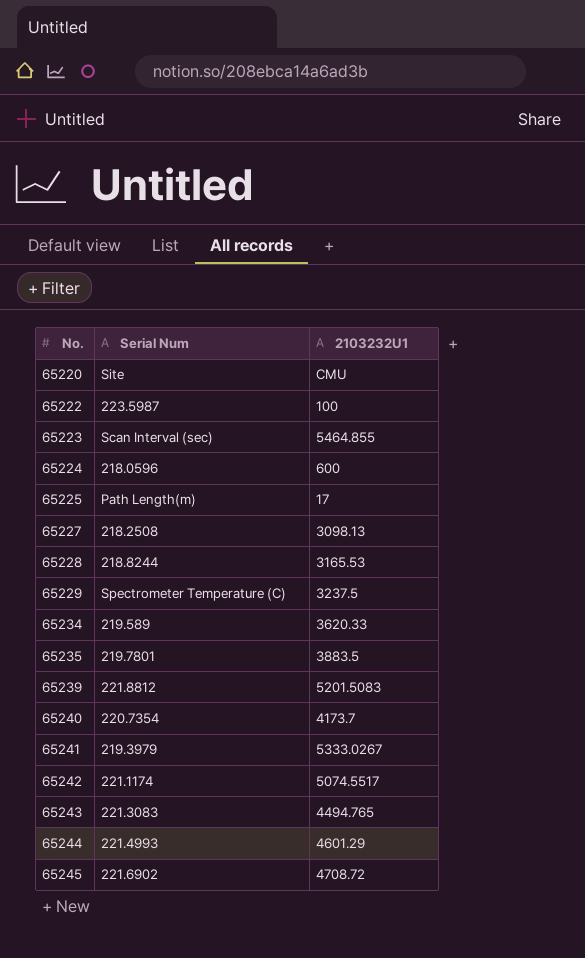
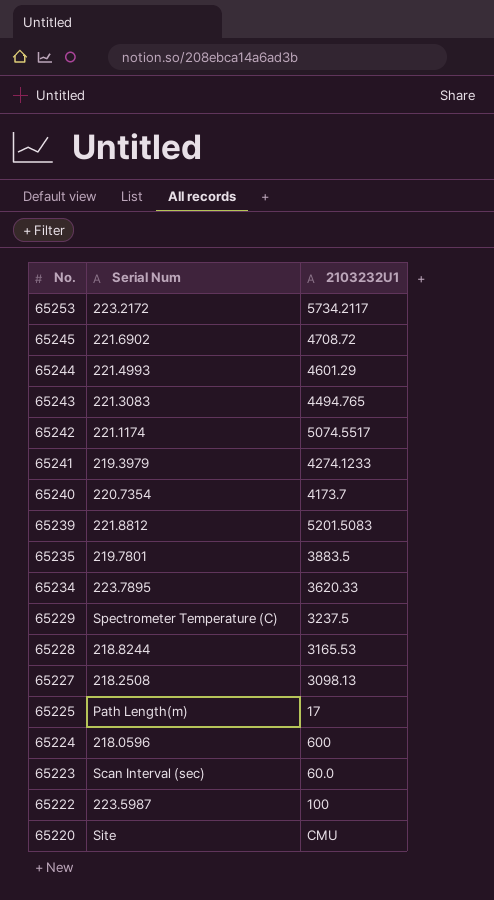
row order: No. ascending -> No. descending
row 65253: none -> 223.2172 | 5734.2117
65241 | 2103232U1: 5333.0267 -> 4274.1233
65234 | Serial Num: 219.589 -> 223.7895
65223 | 2103232U1: 5464.855 -> 60.0

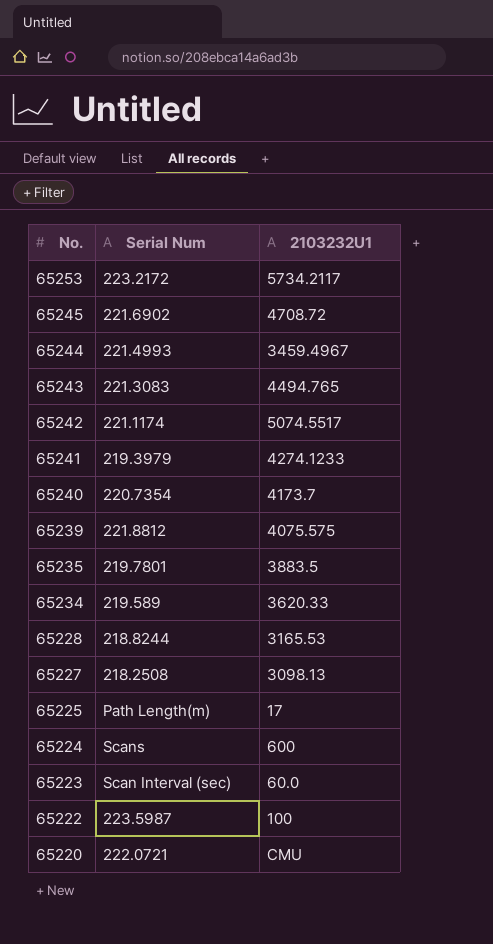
row 65229: Spectrometer Temperature (C) | 3237.5 -> none
65244 | 2103232U1: 4601.29 -> 3459.4967
65239 | 2103232U1: 5201.5083 -> 4075.575
65234 | Serial Num: 223.7895 -> 219.589
65224 | Serial Num: 218.0596 -> Scans
65220 | Serial Num: Site -> 222.0721

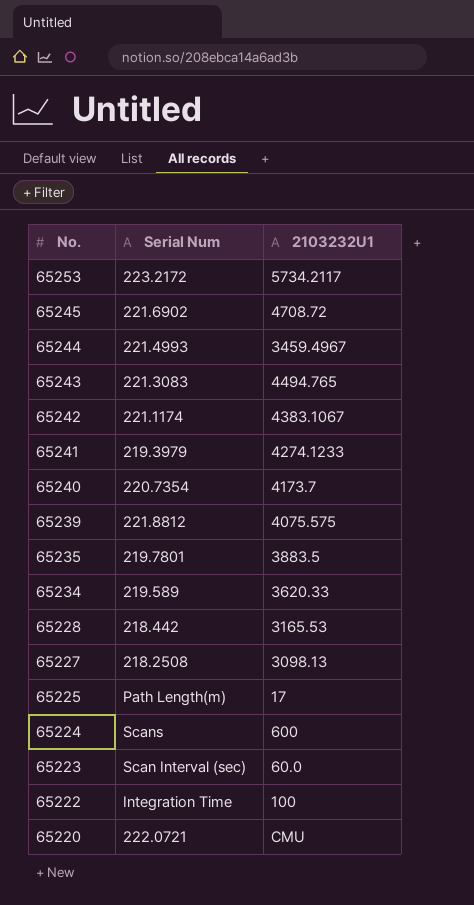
65242 | 2103232U1: 5074.5517 -> 4383.1067
65228 | Serial Num: 218.8244 -> 218.442
65222 | Serial Num: 223.5987 -> Integration Time

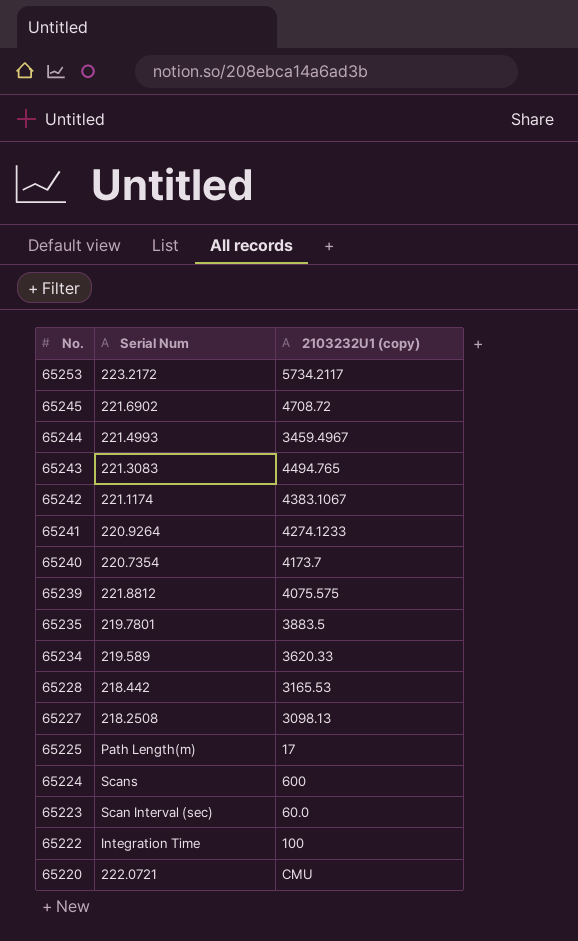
column name: 2103232U1 -> 2103232U1 (copy)
65241 | Serial Num: 219.3979 -> 220.9264

